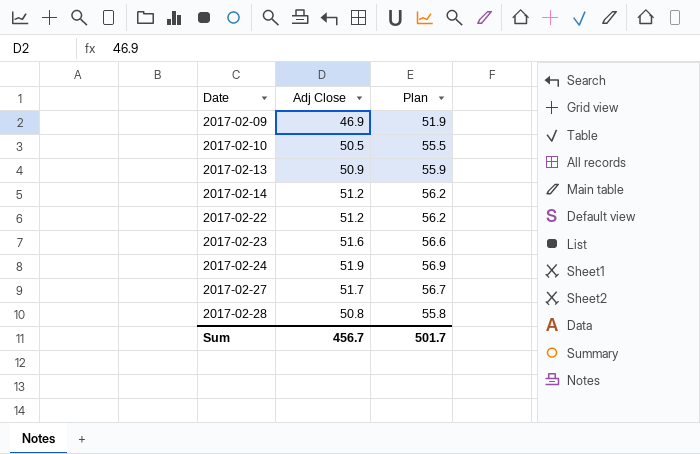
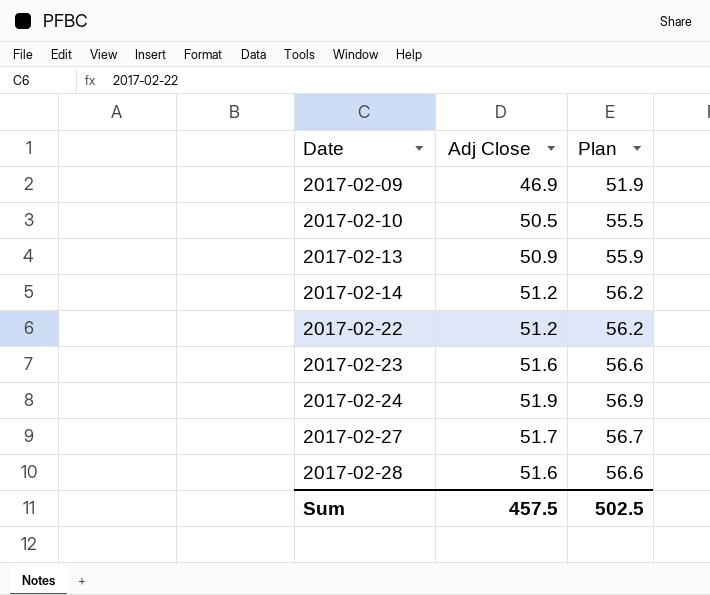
2017-02-28 | Adj Close: 50.8 -> 51.6
2017-02-28 | Plan: 55.8 -> 56.6
Sum | Adj Close: 456.7 -> 457.5
Sum | Plan: 501.7 -> 502.5

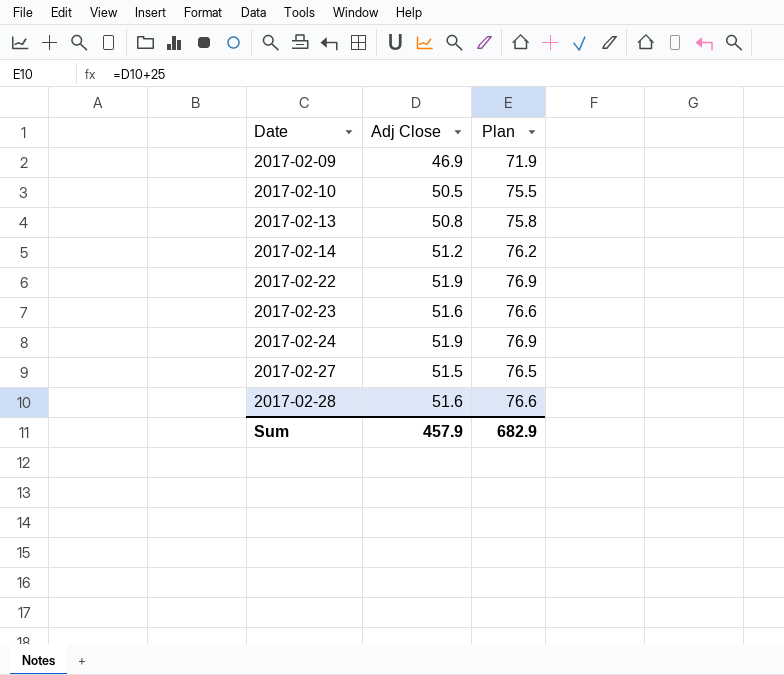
column Plan | formula: [Adj Close] + 5 -> [Adj Close] + 25
2017-02-13 | Adj Close: 50.9 -> 50.8
2017-02-22 | Adj Close: 51.2 -> 51.9
2017-02-27 | Adj Close: 51.7 -> 51.5
Sum | Adj Close: 457.5 -> 457.9
Sum | Plan: 502.5 -> 682.9

